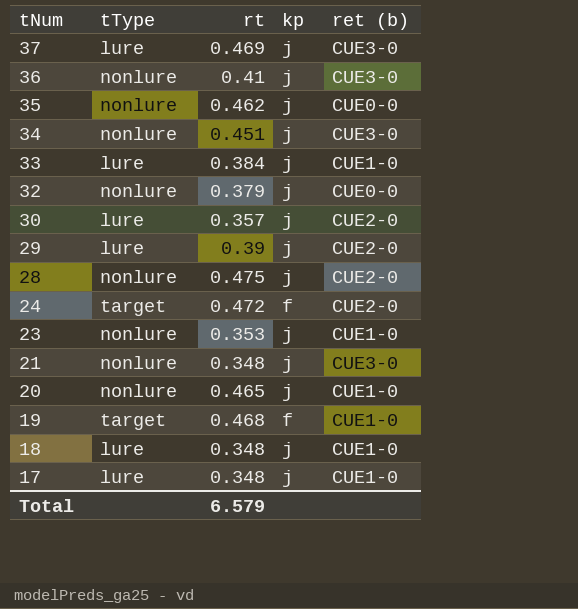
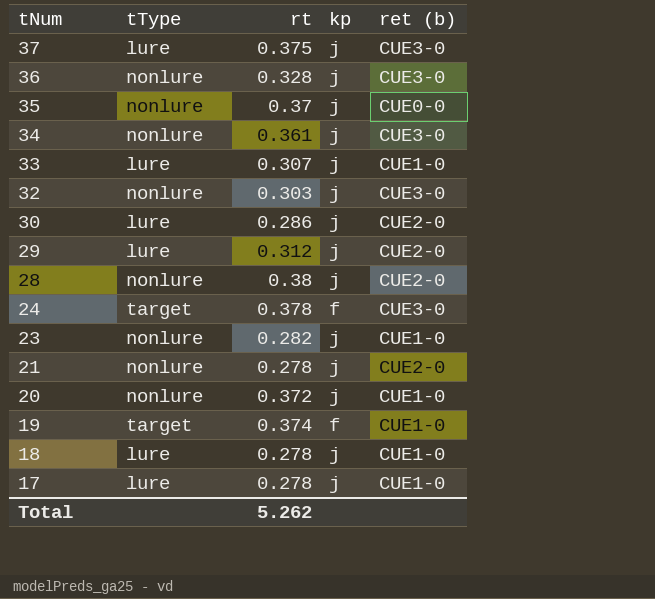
37 | rt: 0.469 -> 0.375
36 | rt: 0.41 -> 0.328
35 | rt: 0.462 -> 0.37
34 | rt: 0.451 -> 0.361
33 | rt: 0.384 -> 0.307
32 | rt: 0.379 -> 0.303
32 | ret (b): CUE0-0 -> CUE3-0
30 | rt: 0.357 -> 0.286
29 | rt: 0.39 -> 0.312
28 | rt: 0.475 -> 0.38
24 | rt: 0.472 -> 0.378
24 | ret (b): CUE2-0 -> CUE3-0
23 | rt: 0.353 -> 0.282
21 | rt: 0.348 -> 0.278
21 | ret (b): CUE3-0 -> CUE2-0
20 | rt: 0.465 -> 0.372
19 | rt: 0.468 -> 0.374
18 | rt: 0.348 -> 0.278
17 | rt: 0.348 -> 0.278
Total | rt: 6.579 -> 5.262

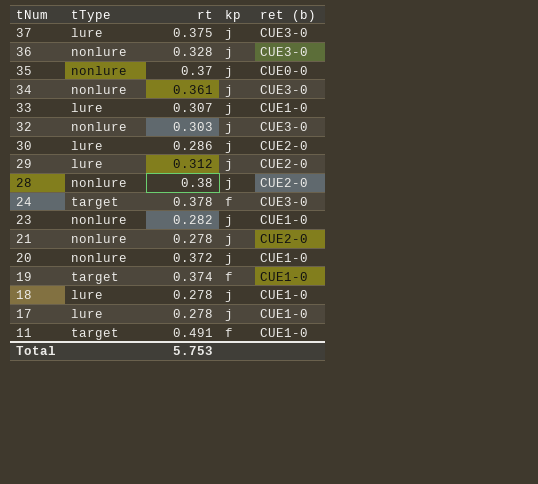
row 11: none -> target | 0.491 | f | CUE1-0
Total | rt: 5.262 -> 5.753

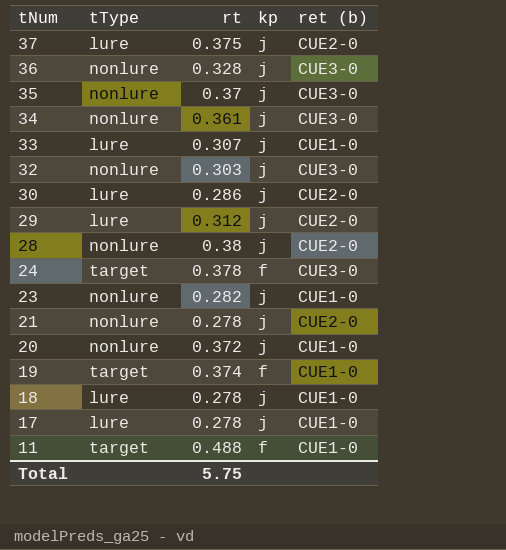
37 | ret (b): CUE3-0 -> CUE2-0
35 | ret (b): CUE0-0 -> CUE3-0
11 | rt: 0.491 -> 0.488
Total | rt: 5.753 -> 5.75

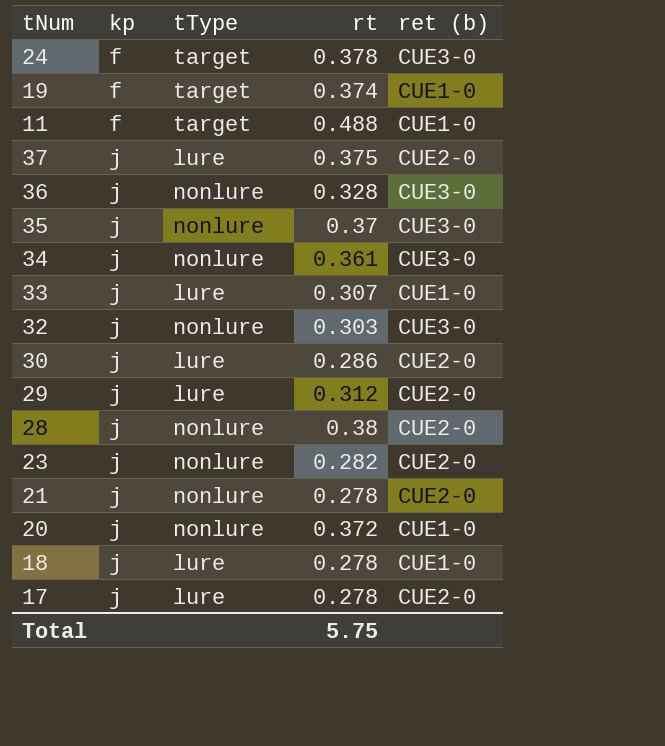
row order: tNum descending -> kp ascending
column kp | position: 4 -> 2
23 | ret (b): CUE1-0 -> CUE2-0
17 | ret (b): CUE1-0 -> CUE2-0

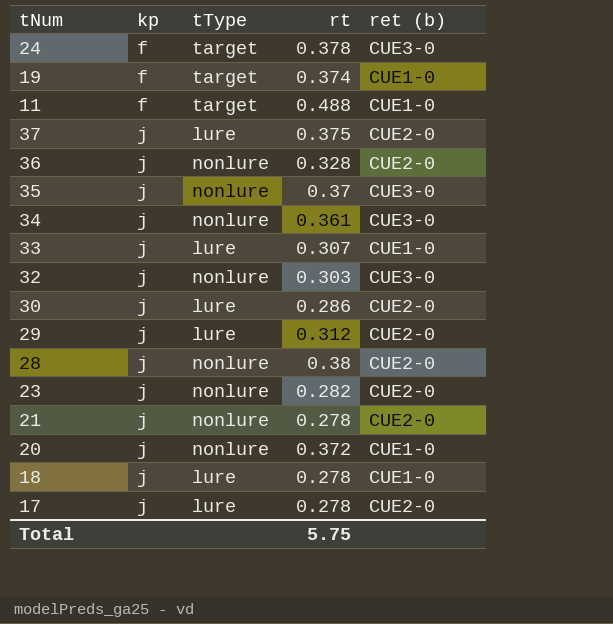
36 | ret (b): CUE3-0 -> CUE2-0

